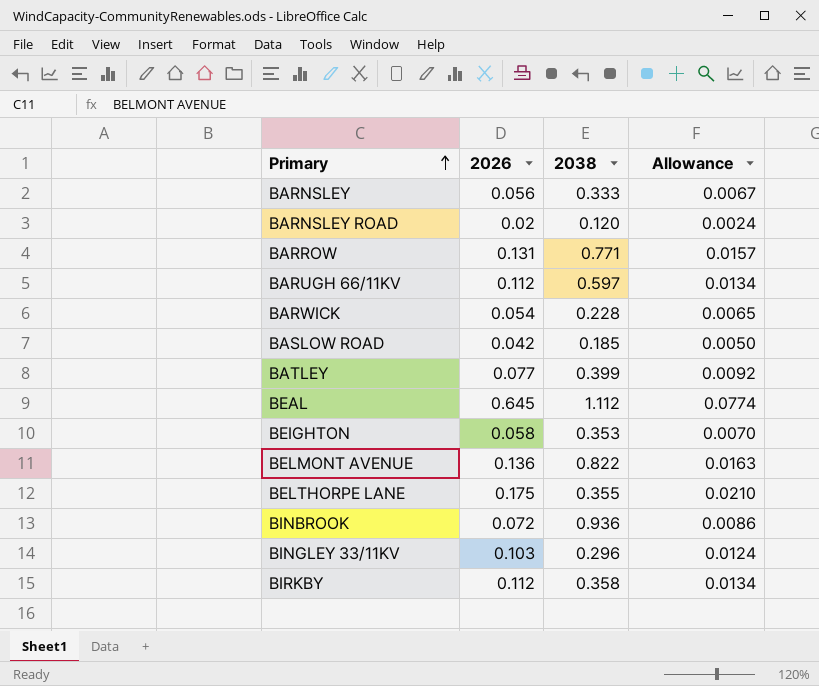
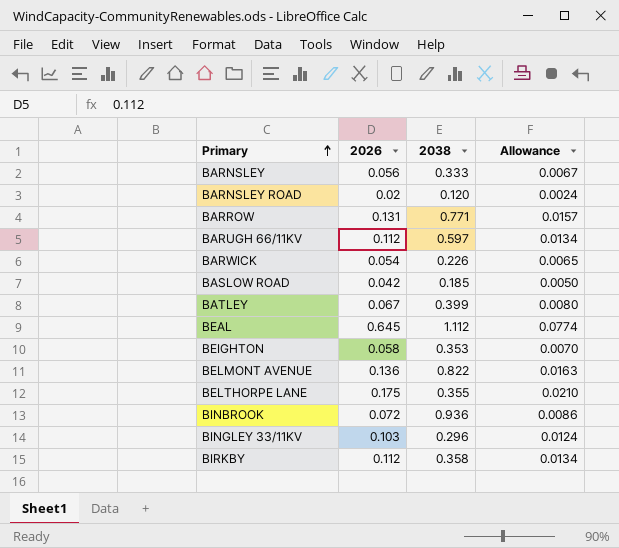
BARWICK | 2038: 0.228 -> 0.226
BATLEY | 2026: 0.077 -> 0.067
BATLEY | Allowance: 0.0092 -> 0.0080

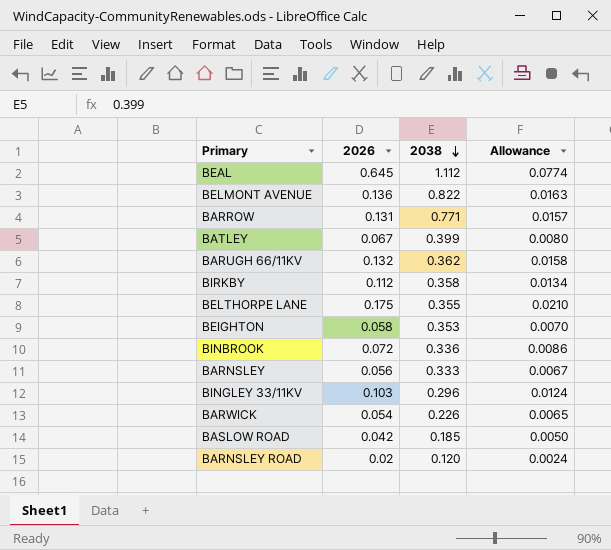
row order: Primary ascending -> 2038 descending
BARUGH 66/11KV | 2026: 0.112 -> 0.132
BARUGH 66/11KV | 2038: 0.597 -> 0.362
BARUGH 66/11KV | Allowance: 0.0134 -> 0.0158
BINBROOK | 2038: 0.936 -> 0.336

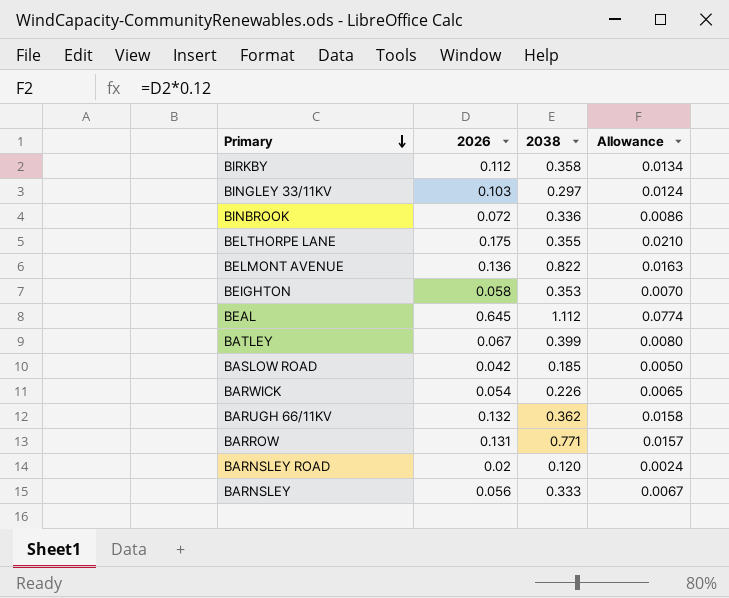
row order: 2038 descending -> Primary descending
BINGLEY 33/11KV | 2038: 0.296 -> 0.297

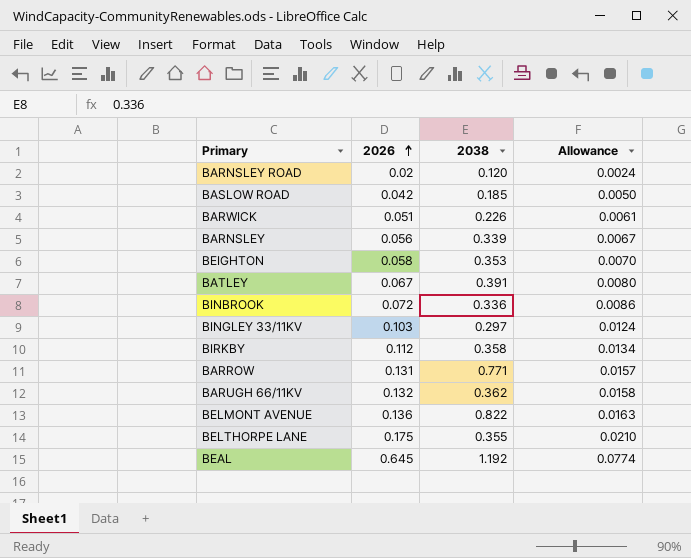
row order: Primary descending -> 2026 ascending
BARWICK | 2026: 0.054 -> 0.051
BARWICK | Allowance: 0.0065 -> 0.0061
BARNSLEY | 2038: 0.333 -> 0.339
BATLEY | 2038: 0.399 -> 0.391
BEAL | 2038: 1.112 -> 1.192

